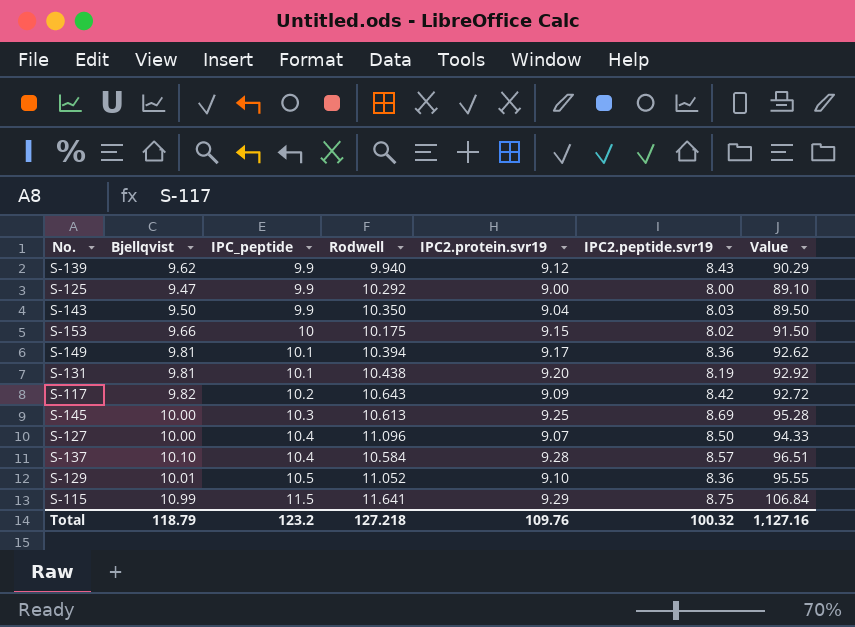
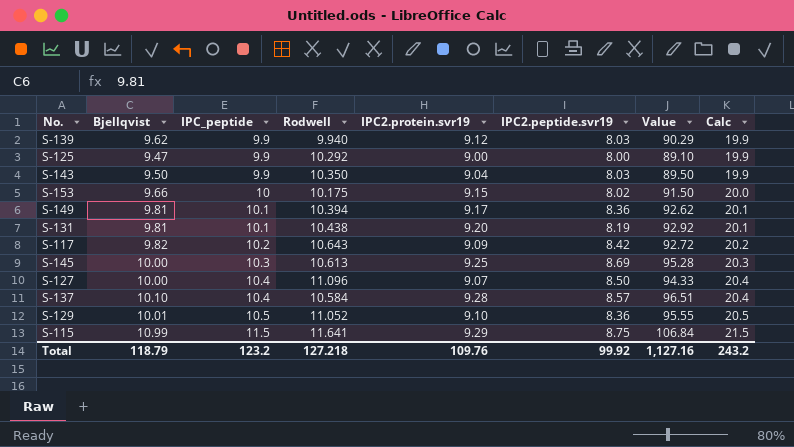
column Calc | formula: none -> [IPC_peptide] + 10
S-139 | IPC2.peptide.svr19: 8.43 -> 8.03
Total | IPC2.peptide.svr19: 100.32 -> 99.92

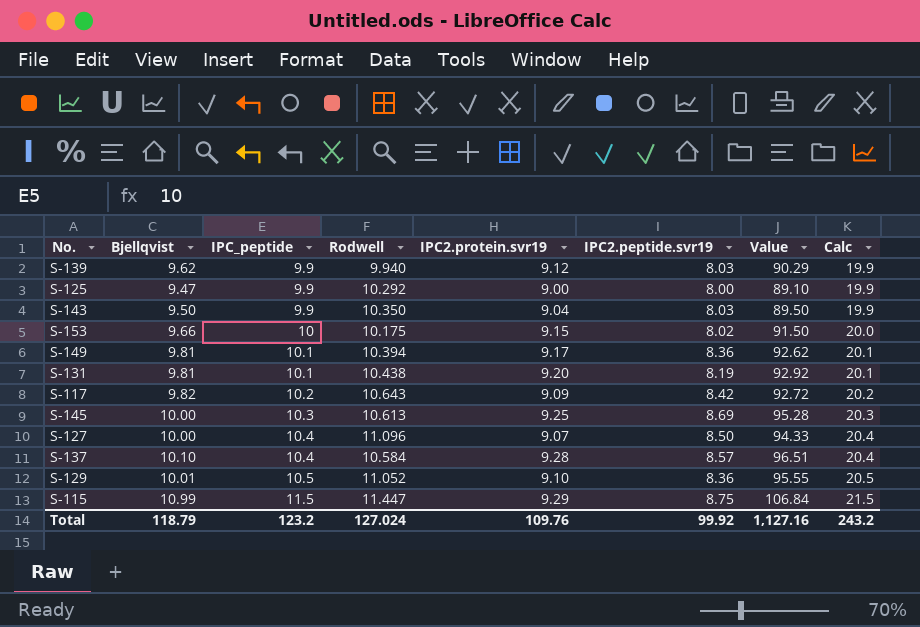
S-115 | Rodwell: 11.641 -> 11.447
Total | Rodwell: 127.218 -> 127.024

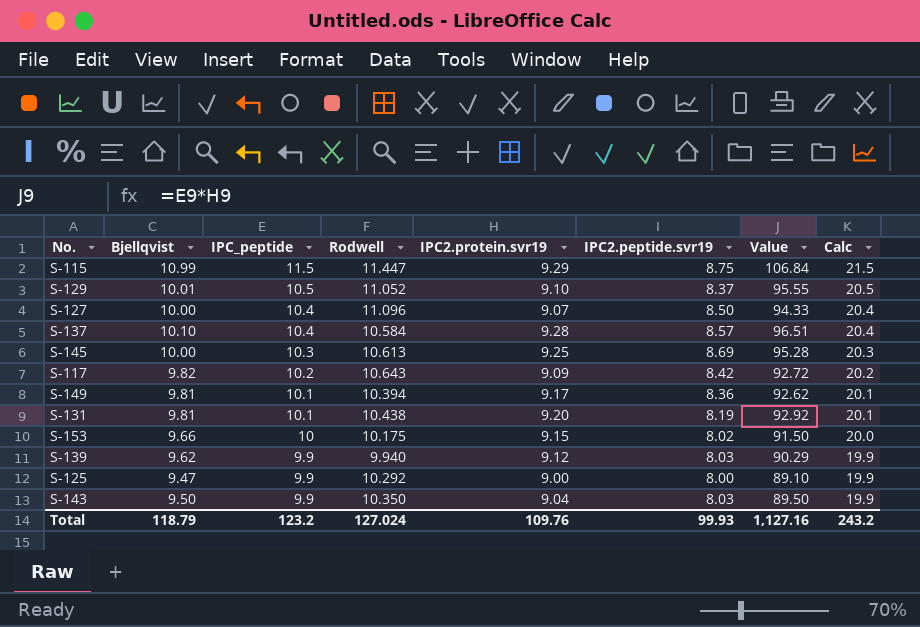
row order: IPC_peptide ascending -> IPC_peptide descending
S-129 | IPC2.peptide.svr19: 8.36 -> 8.37
Total | IPC2.peptide.svr19: 99.92 -> 99.93

